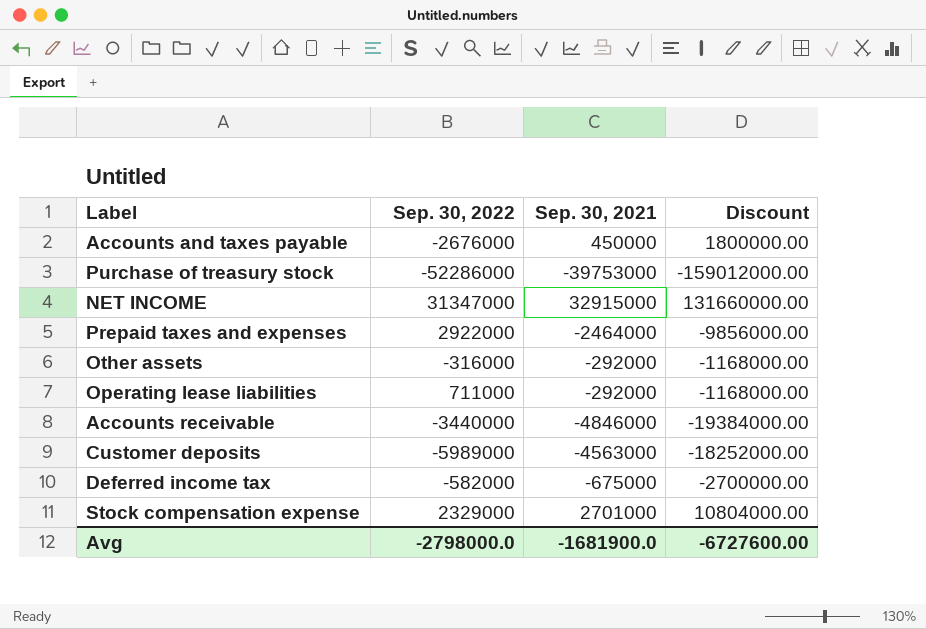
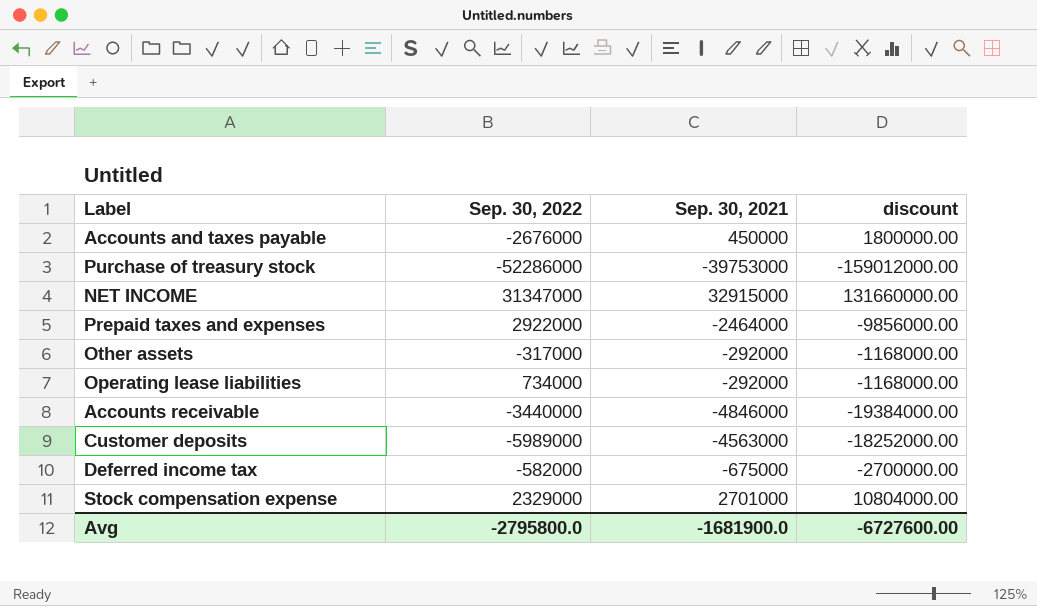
column name: Discount -> discount
Other assets | Sep. 30, 2022: -316000 -> -317000
Operating lease liabilities | Sep. 30, 2022: 711000 -> 734000
Avg | Sep. 30, 2022: -2798000.0 -> -2795800.0

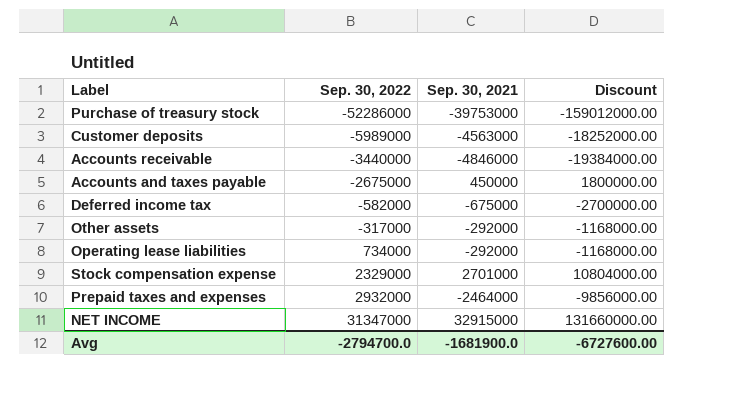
row order: none -> Sep. 30, 2022 ascending
column name: discount -> Discount
Accounts and taxes payable | Sep. 30, 2022: -2676000 -> -2675000
Prepaid taxes and expenses | Sep. 30, 2022: 2922000 -> 2932000
Avg | Sep. 30, 2022: -2795800.0 -> -2794700.0

